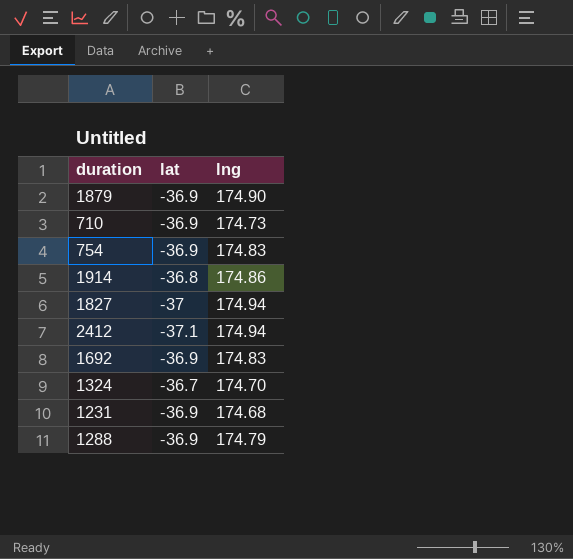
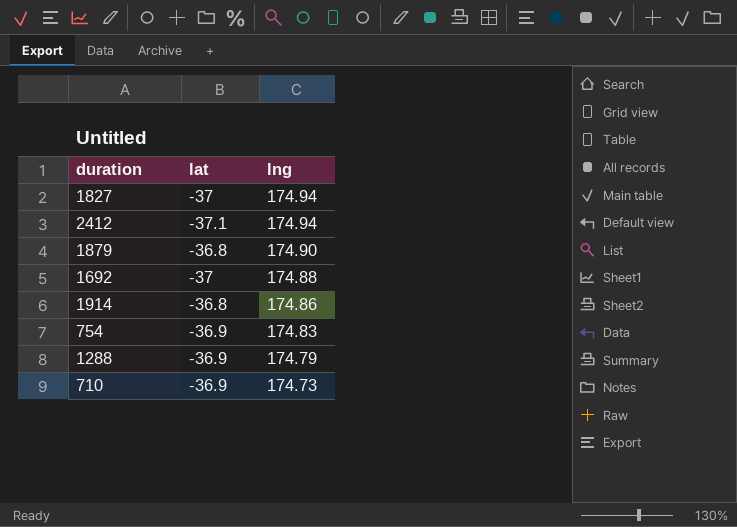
row order: none -> lng descending
row 1324: -36.7 | 174.70 -> none
row 1231: -36.9 | 174.68 -> none
1879 | lat: -36.9 -> -36.8
1692 | lat: -36.9 -> -37
1692 | lng: 174.83 -> 174.88

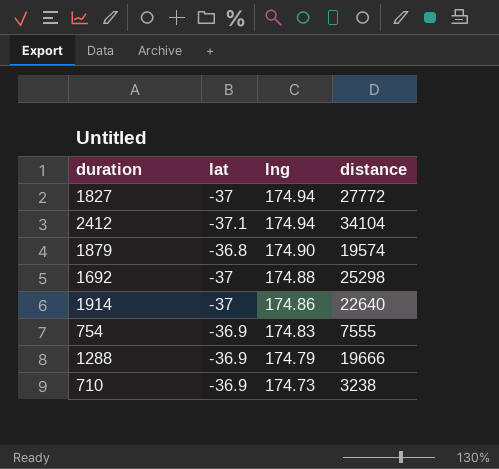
column distance | position: none -> 4
1914 | lat: -36.8 -> -37

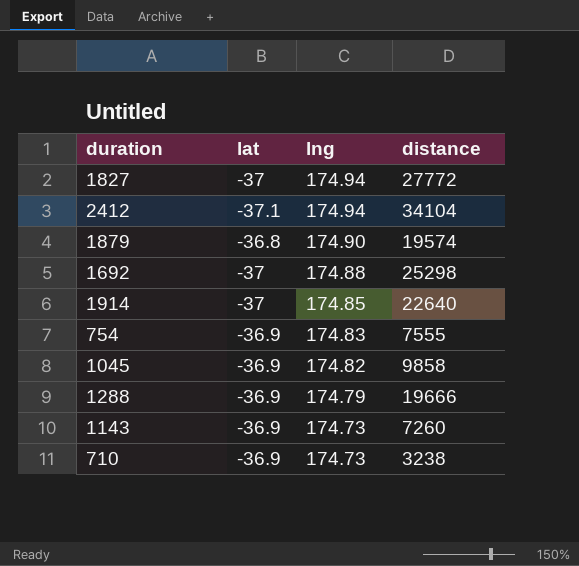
1914 | lng: 174.86 -> 174.85
row 1045: none -> -36.9 | 174.82 | 9858
row 1143: none -> -36.9 | 174.73 | 7260

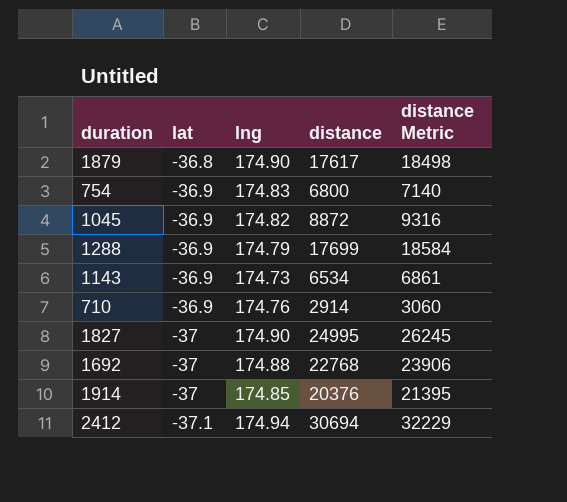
row order: lng descending -> lat descending
column distance Metric | formula: none -> [distance] * 1.05
1879 | distance: 19574 -> 17617
754 | distance: 7555 -> 6800
1045 | distance: 9858 -> 8872
1288 | distance: 19666 -> 17699
1143 | distance: 7260 -> 6534
710 | lng: 174.73 -> 174.76
710 | distance: 3238 -> 2914
1827 | lng: 174.94 -> 174.90
1827 | distance: 27772 -> 24995
1692 | distance: 25298 -> 22768
1914 | distance: 22640 -> 20376
2412 | distance: 34104 -> 30694

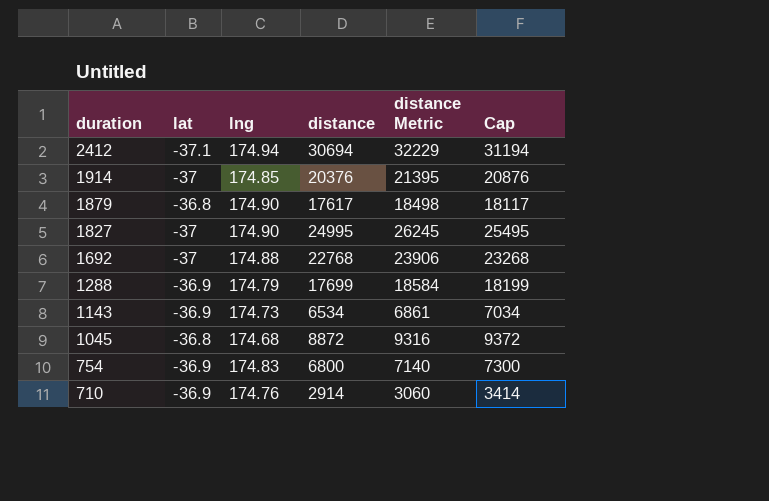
row order: lat descending -> duration descending
column Cap | formula: none -> [distance] + 500
1045 | lat: -36.9 -> -36.8
1045 | lng: 174.82 -> 174.68

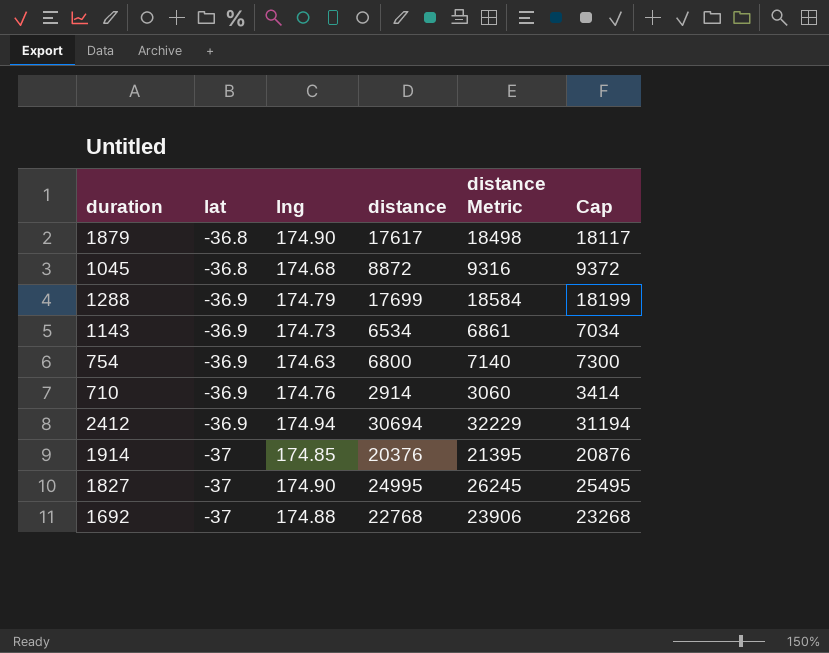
row order: duration descending -> lat descending
754 | lng: 174.83 -> 174.63
2412 | lat: -37.1 -> -36.9

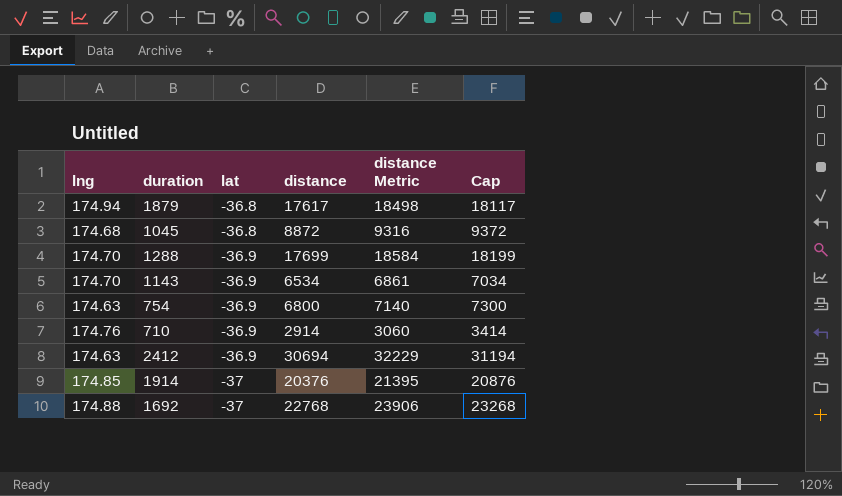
column lng | position: 3 -> 1
row 1827: -37 | 174.90 | 24995 | 26245 | 25495 -> none
1879 | lng: 174.90 -> 174.94
1288 | lng: 174.79 -> 174.70
1143 | lng: 174.73 -> 174.70
2412 | lng: 174.94 -> 174.63

